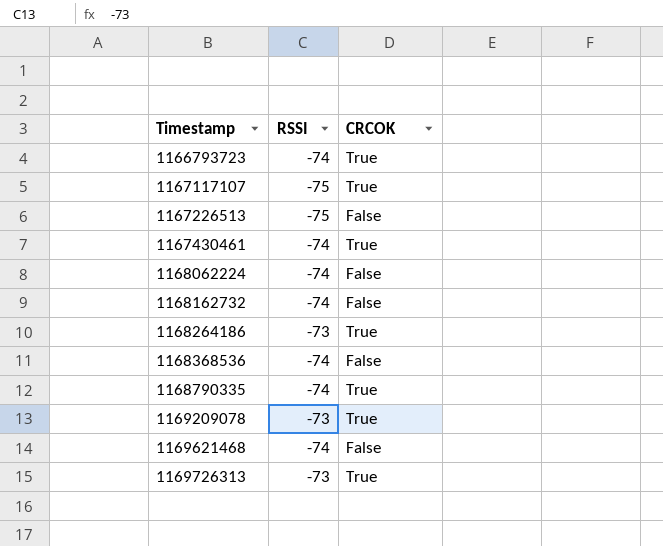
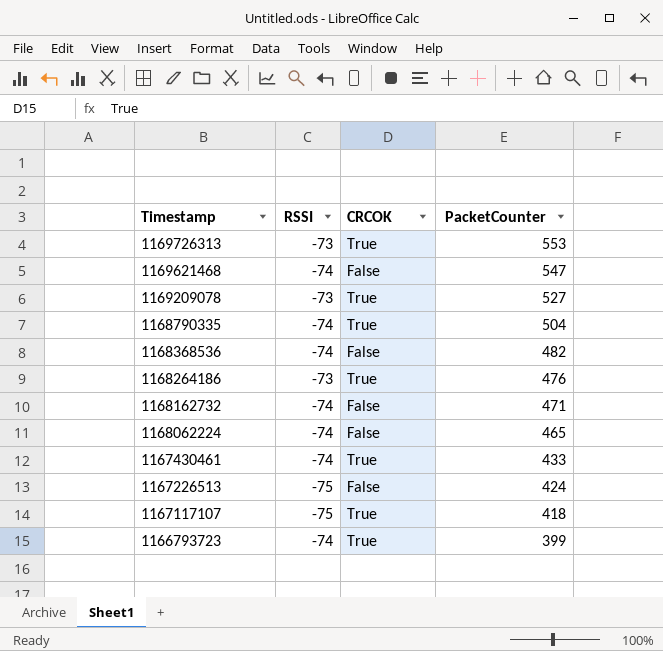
row order: Timestamp ascending -> Timestamp descending
column PacketCounter | position: none -> 4

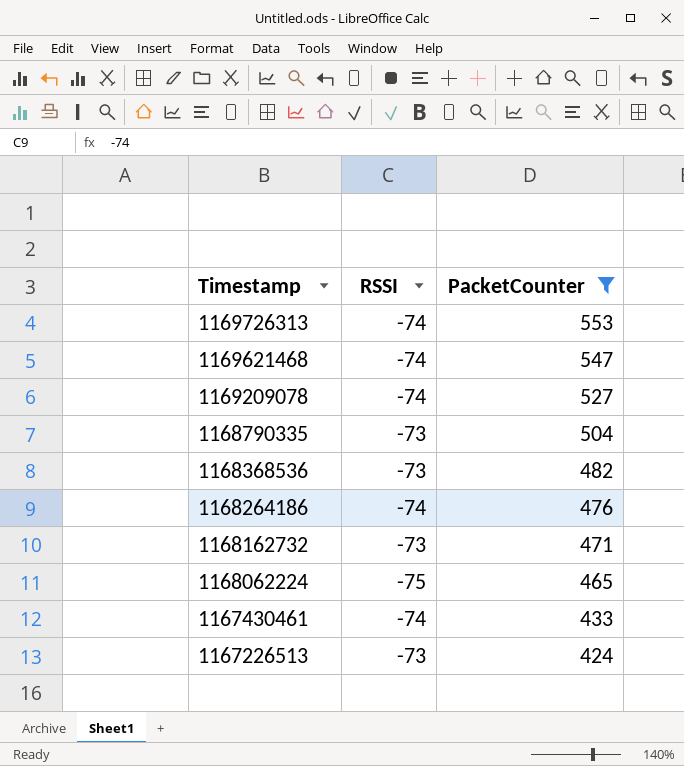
filter: none -> PacketCounter >= 424
column CRCOK | position: 3 -> none
1169726313 | RSSI: -73 -> -74
1169209078 | RSSI: -73 -> -74
1168790335 | RSSI: -74 -> -73
1168368536 | RSSI: -74 -> -73
1168264186 | RSSI: -73 -> -74
1168162732 | RSSI: -74 -> -73
1168062224 | RSSI: -74 -> -75
1167226513 | RSSI: -75 -> -73

